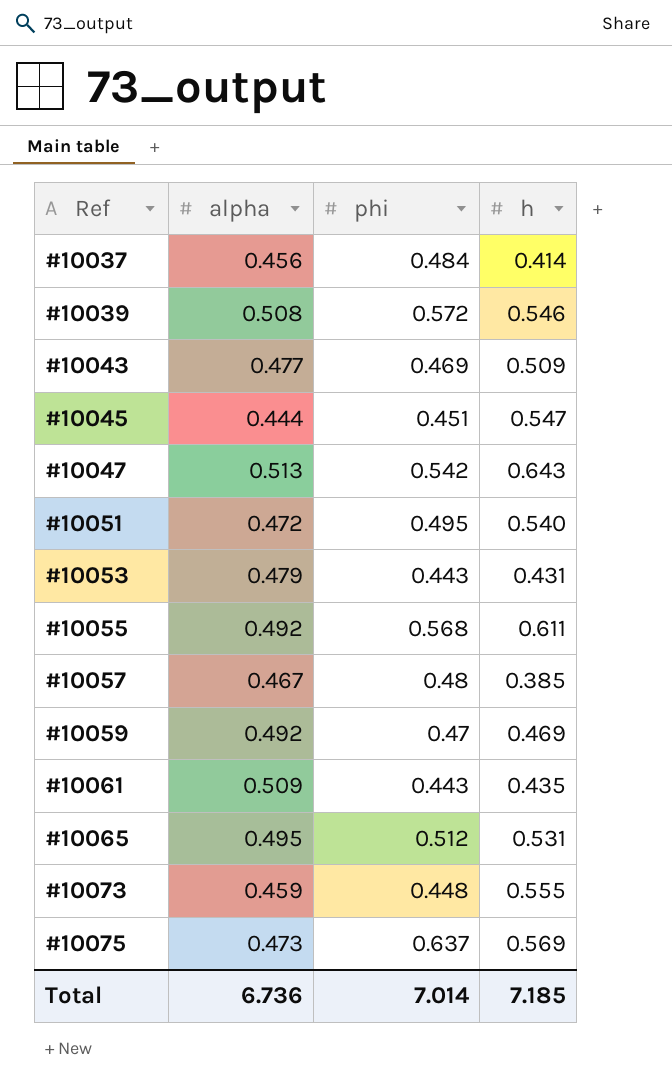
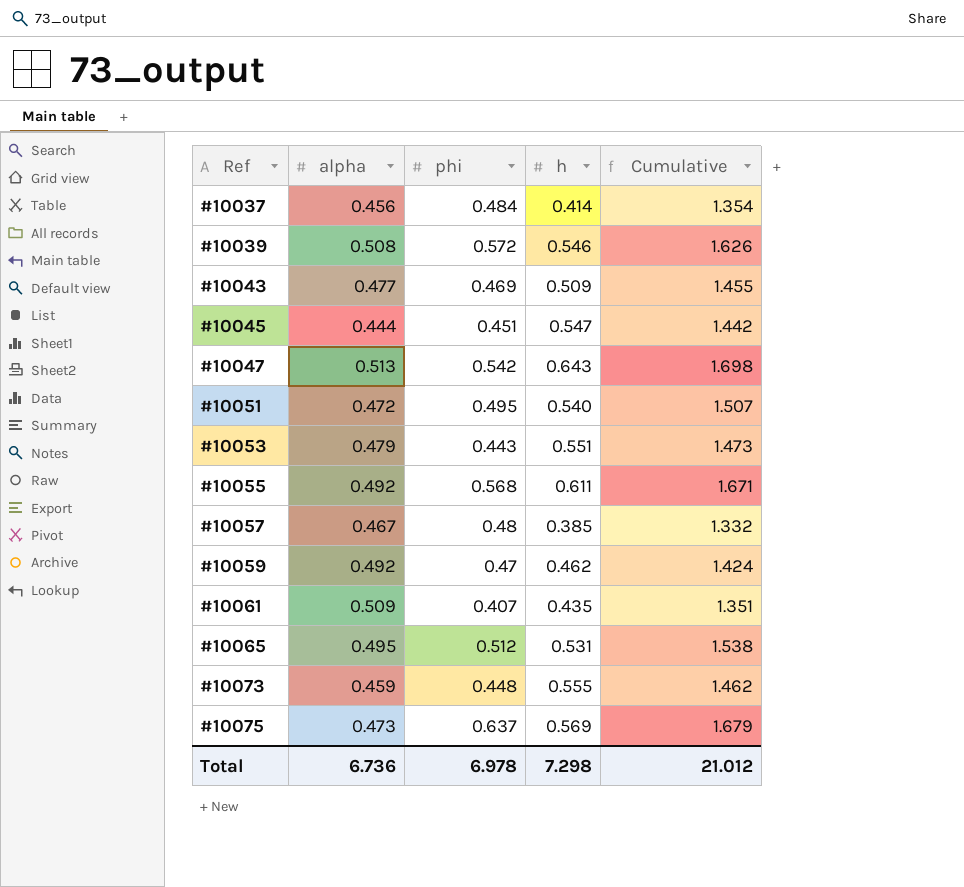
column Cumulative | formula: none -> [alpha] + [phi] + [h]
#10053 | h: 0.431 -> 0.551
#10059 | h: 0.469 -> 0.462
#10061 | phi: 0.443 -> 0.407
Total | phi: 7.014 -> 6.978
Total | h: 7.185 -> 7.298

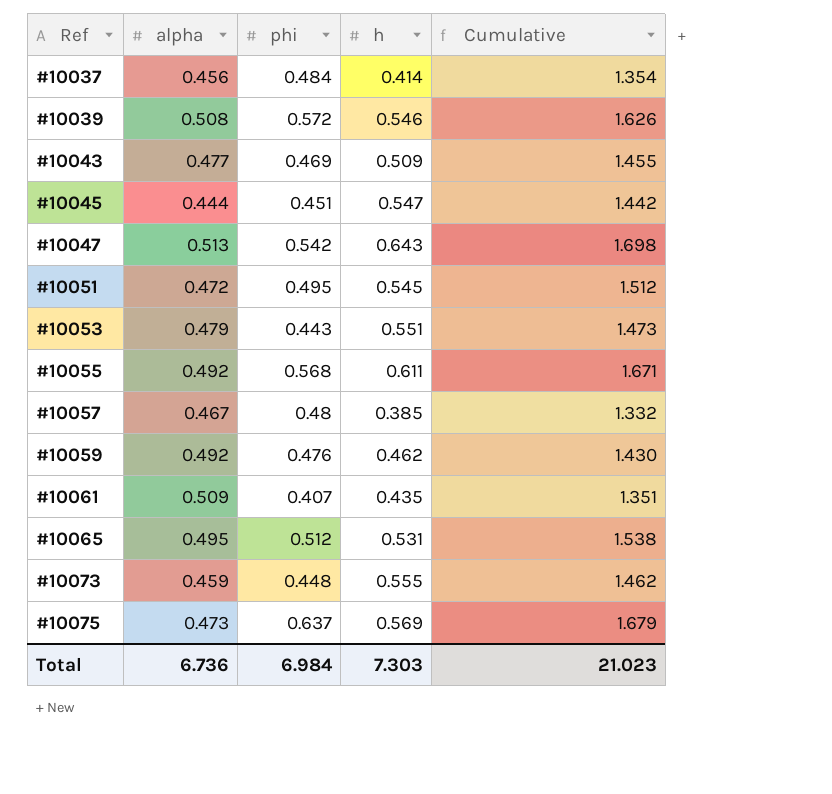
#10051 | h: 0.540 -> 0.545
#10051 | Cumulative: 1.507 -> 1.512
#10059 | phi: 0.47 -> 0.476
#10059 | Cumulative: 1.424 -> 1.430
Total | phi: 6.978 -> 6.984
Total | h: 7.298 -> 7.303
Total | Cumulative: 21.012 -> 21.023

